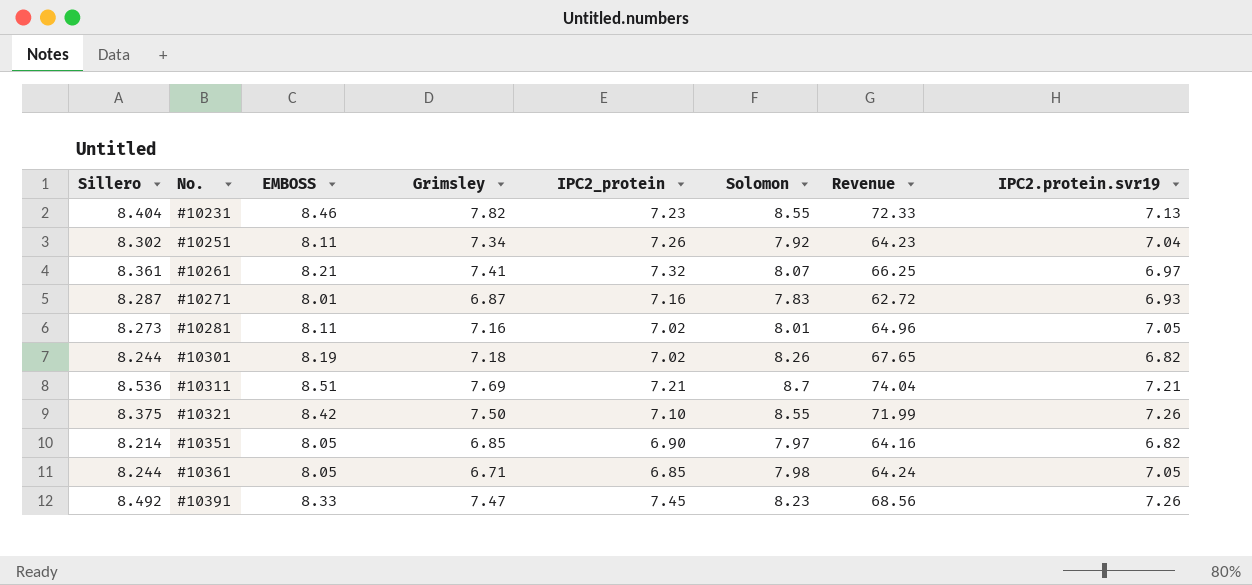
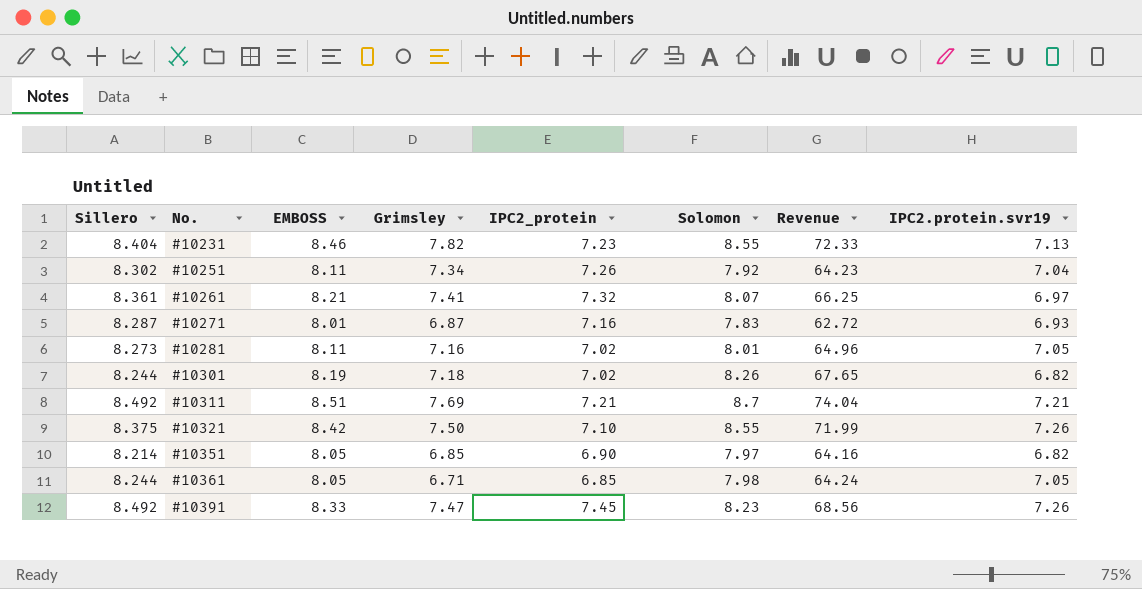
#10311 | Sillero: 8.536 -> 8.492

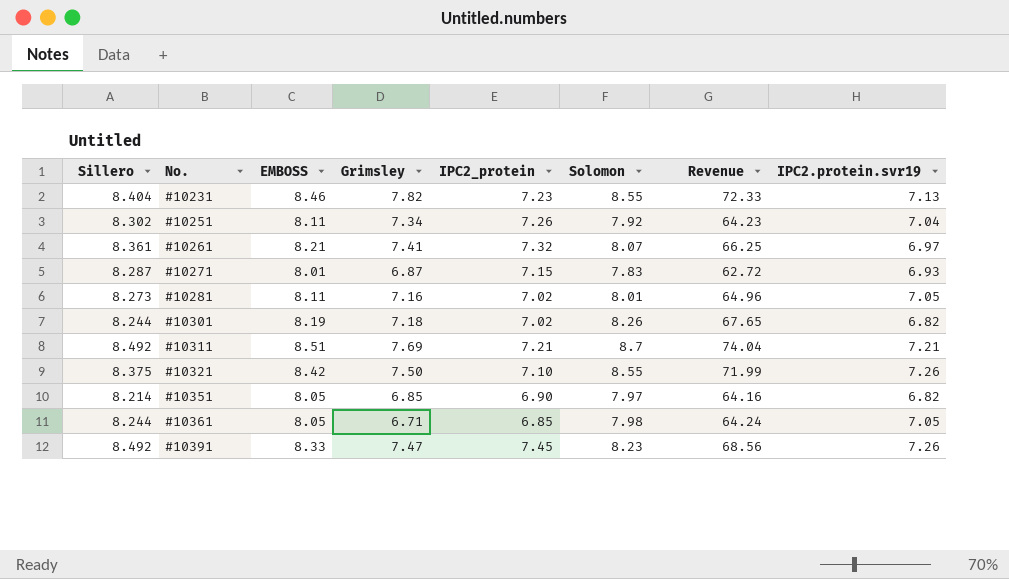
#10271 | IPC2_protein: 7.16 -> 7.15

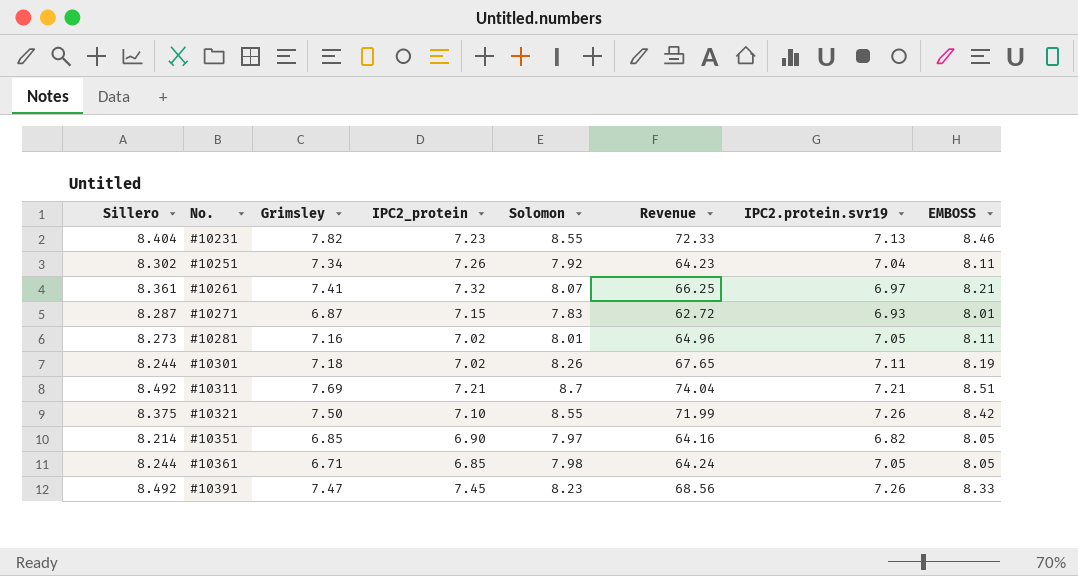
column EMBOSS | position: 3 -> 8
#10301 | IPC2.protein.svr19: 6.82 -> 7.11

